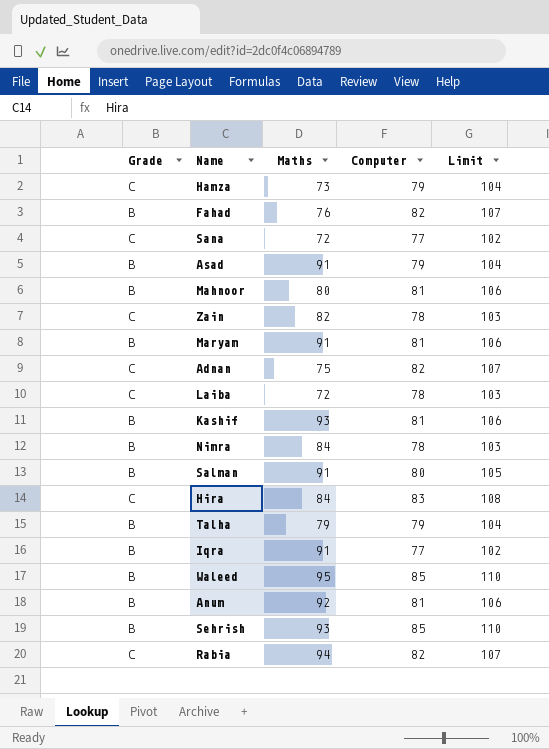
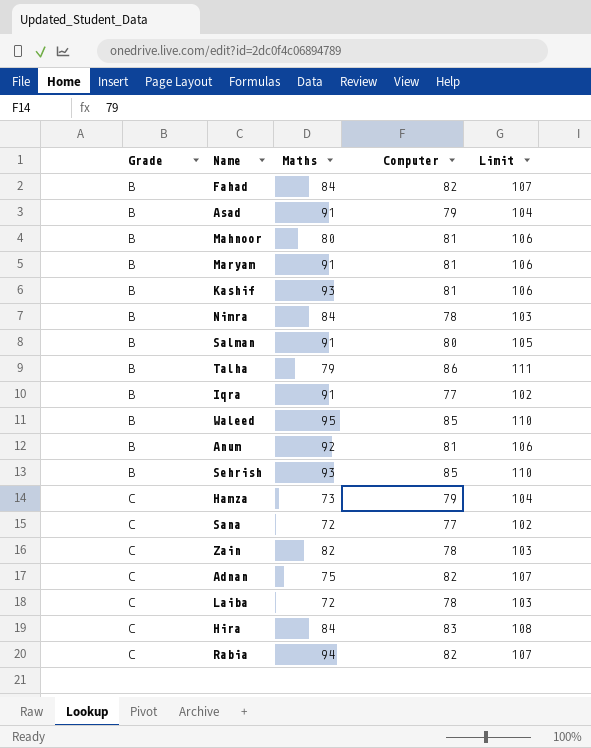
row order: none -> Grade ascending
Fahad | Maths: 76 -> 84
Talha | Computer: 79 -> 86
Talha | Limit: 104 -> 111

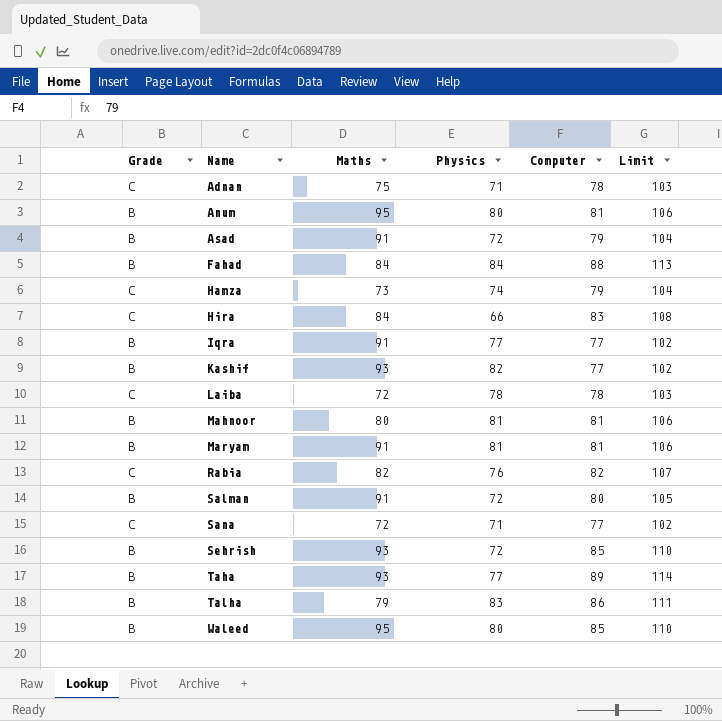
row order: Grade ascending -> Name ascending
column Physics | position: none -> 4
row Nimra: B | 84 | 78 | 103 -> none
row Zain: C | 82 | 78 | 103 -> none
Adnan | Computer: 82 -> 78
Adnan | Limit: 107 -> 103
Anum | Maths: 92 -> 95
Fahad | Computer: 82 -> 88
Fahad | Limit: 107 -> 113
Kashif | Computer: 81 -> 77
Kashif | Limit: 106 -> 102
Rabia | Maths: 94 -> 82
row Taha: none -> B | 93 | 77 | 89 | 114

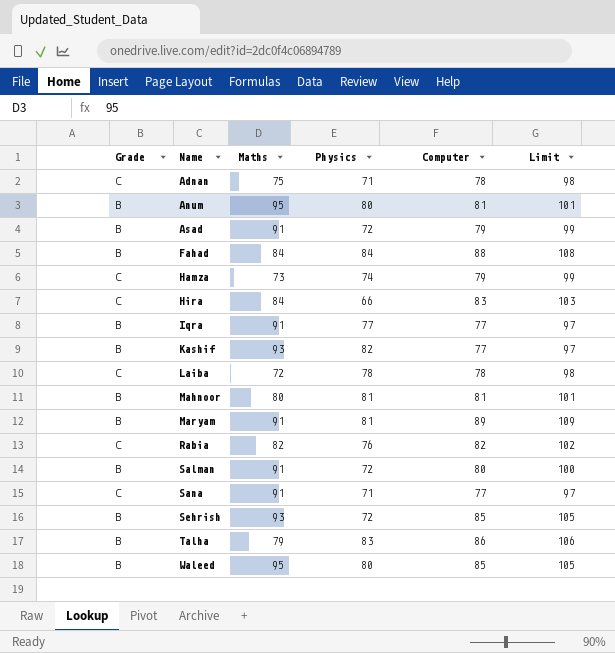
column Limit | formula: [Computer] + 25 -> [Computer] + 20
row Taha: B | 93 | 77 | 89 | 114 -> none
Maryam | Computer: 81 -> 89
Sana | Maths: 72 -> 91

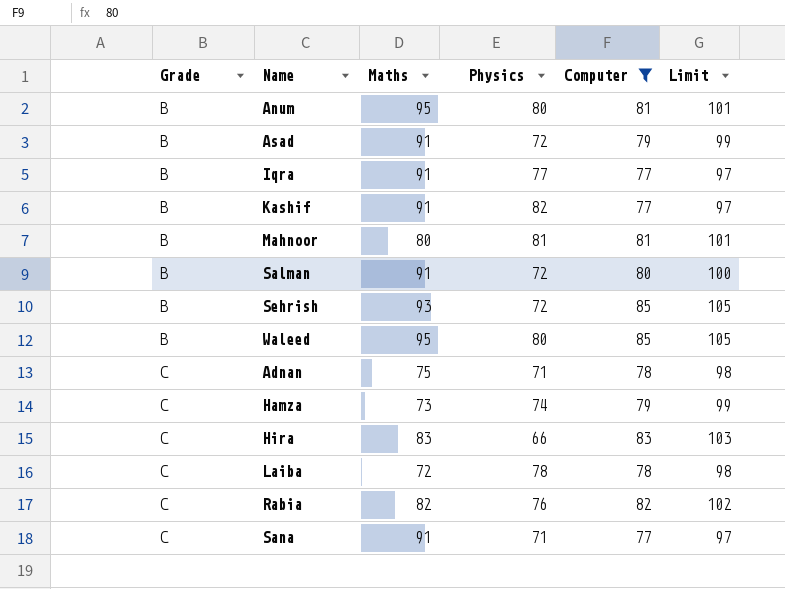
filter: none -> Computer <= 85
row order: Name ascending -> Grade ascending
Kashif | Maths: 93 -> 91
Hira | Maths: 84 -> 83

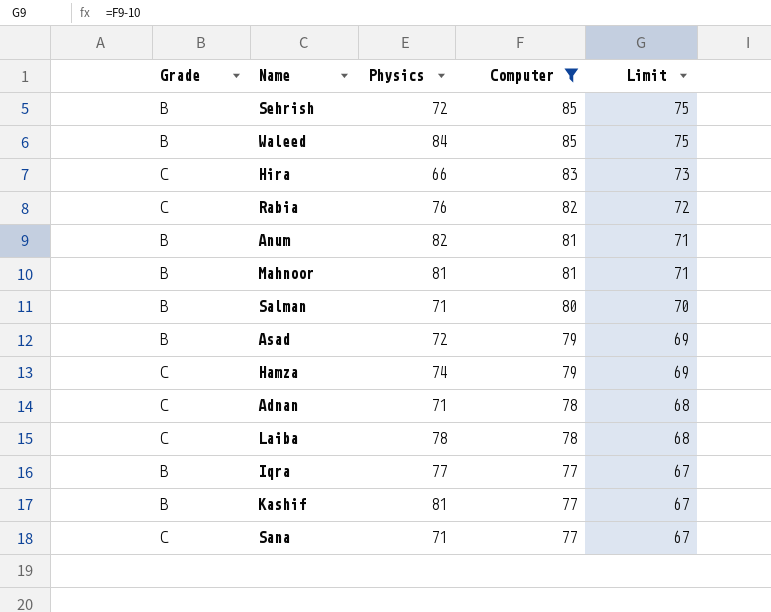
row order: Grade ascending -> Computer descending
column Maths | position: 3 -> none
column Limit | formula: [Computer] + 20 -> [Computer] - 10
Waleed | Physics: 80 -> 84
Anum | Physics: 80 -> 82
Salman | Physics: 72 -> 71
Kashif | Physics: 82 -> 81

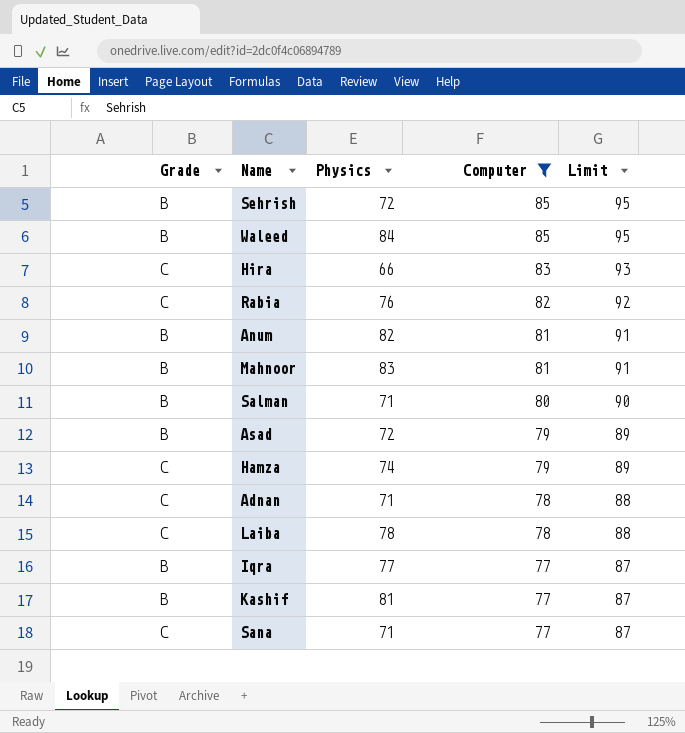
column Limit | formula: [Computer] - 10 -> [Computer] + 10
Mahnoor | Physics: 81 -> 83

